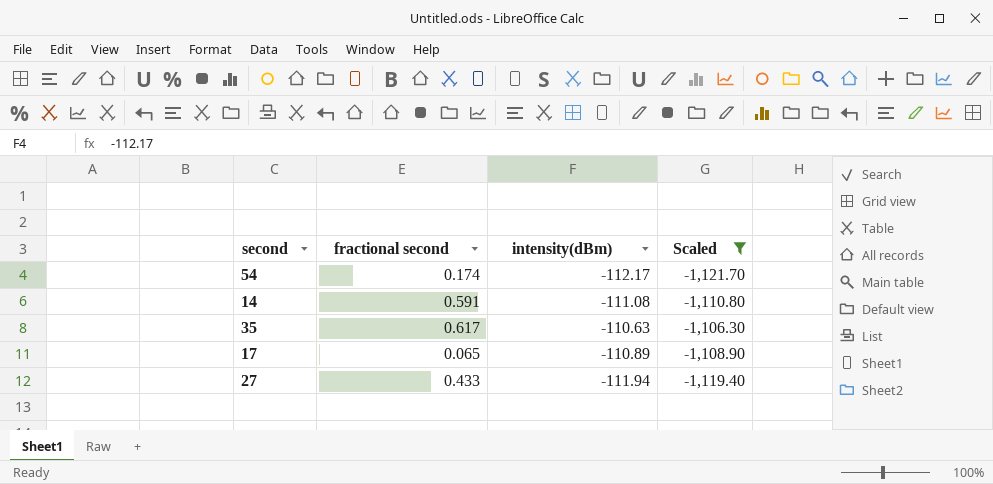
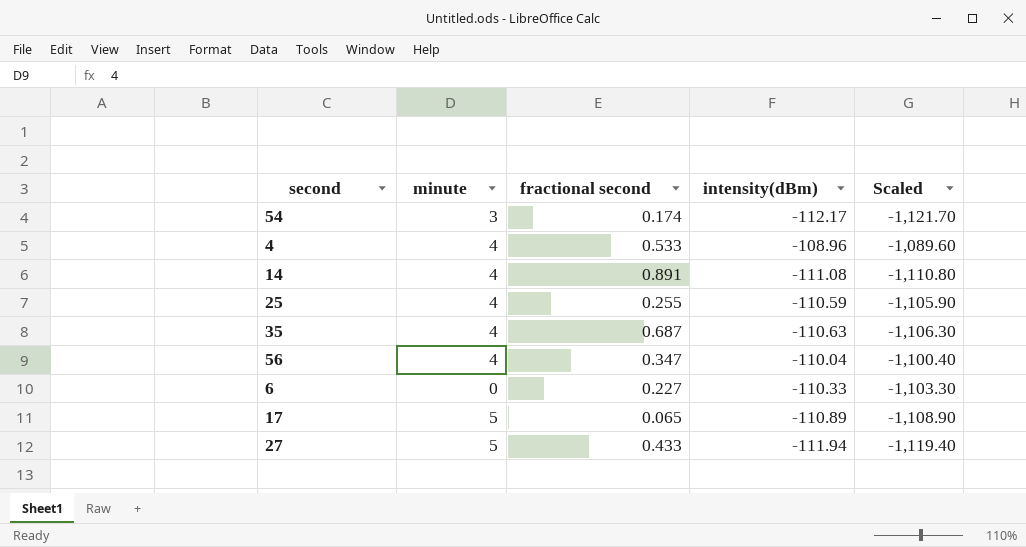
filter: Scaled <= -1,106.30 -> none
column minute | position: none -> 2
14 | fractional second: 0.591 -> 0.891
35 | fractional second: 0.617 -> 0.687

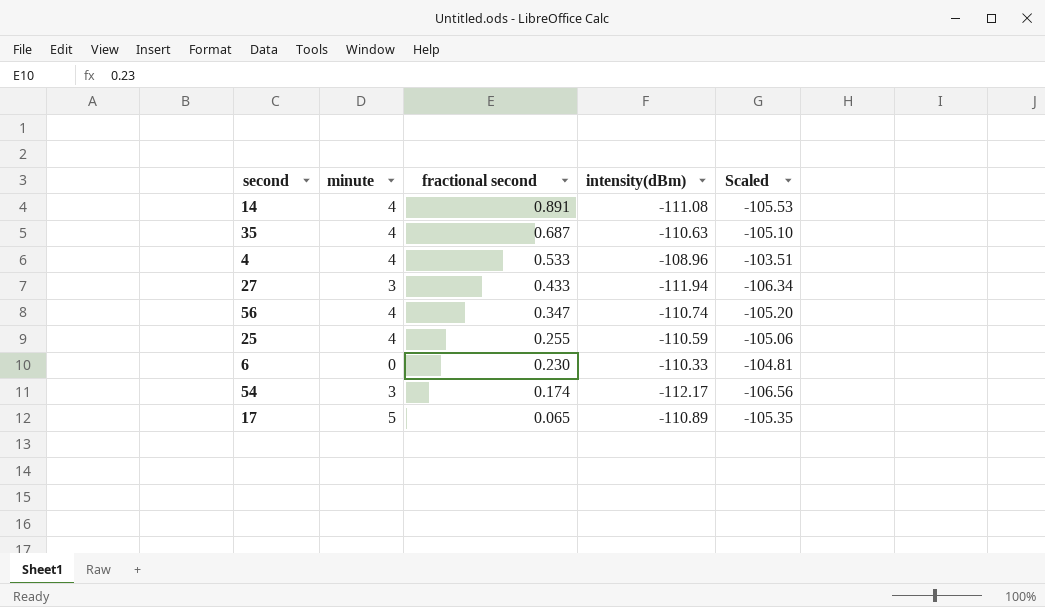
row order: none -> fractional second descending
column Scaled | formula: [intensity(dBm)] * 10 -> [intensity(dBm)] * 0.95
27 | minute: 5 -> 3
56 | intensity(dBm): -110.04 -> -110.74
6 | fractional second: 0.227 -> 0.230

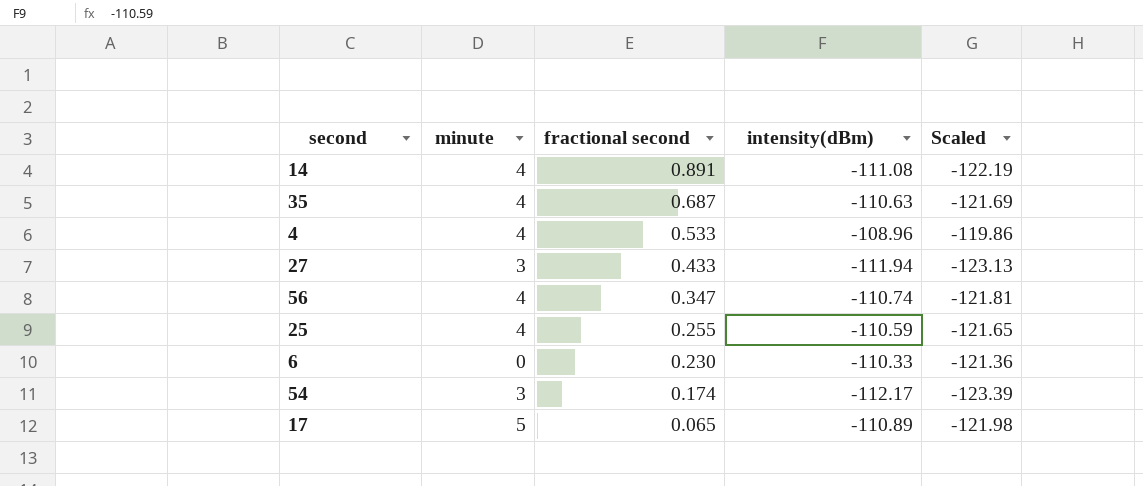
column Scaled | formula: [intensity(dBm)] * 0.95 -> [intensity(dBm)] * 1.1

